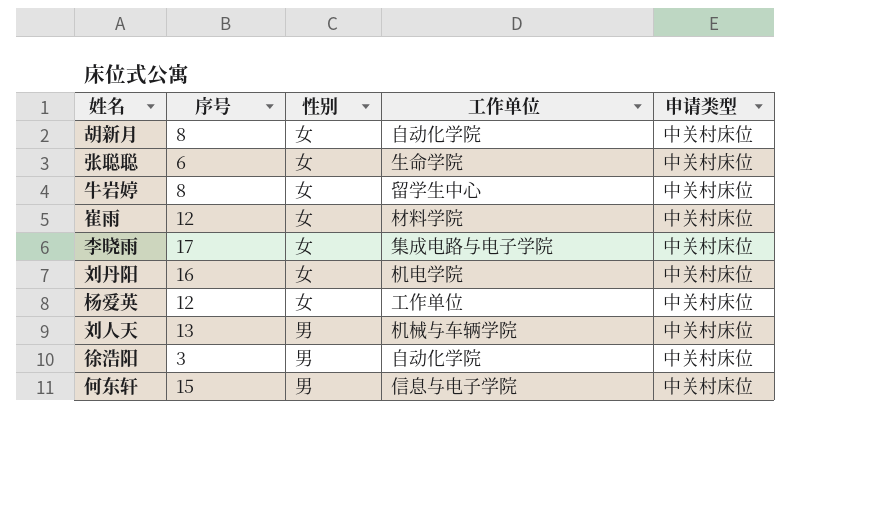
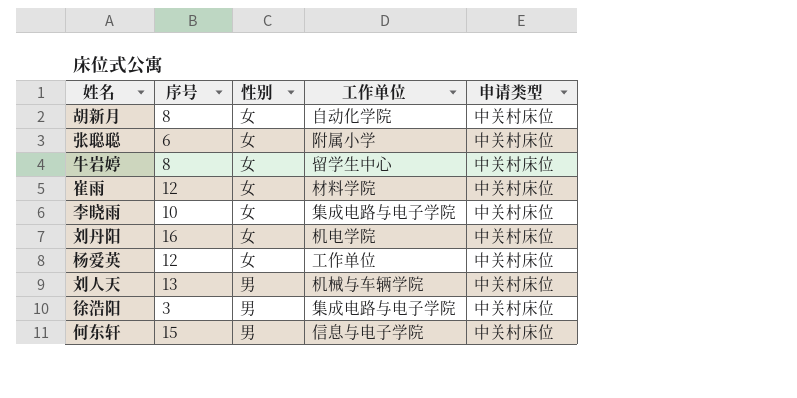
张聪聪 | 工作单位: 生命学院 -> 附属小学
李晓雨 | 序号: 17 -> 10
徐浩阳 | 工作单位: 自动化学院 -> 集成电路与电子学院

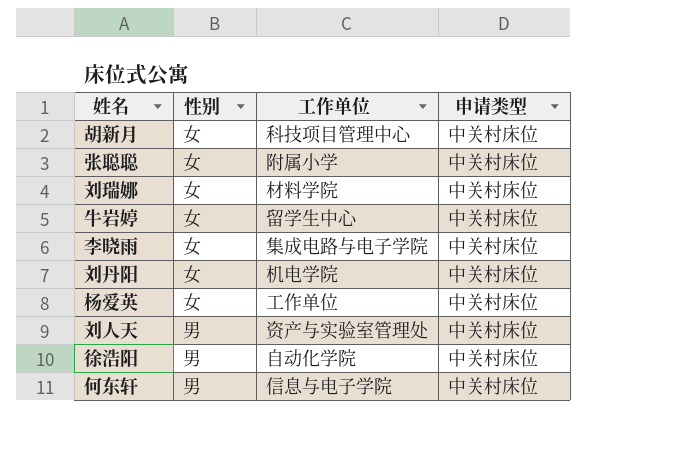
column 序号 | position: 2 -> none
row 崔雨: 12 | 女 | 材料学院 | 中关村床位 -> none
胡新月 | 工作单位: 自动化学院 -> 科技项目管理中心
row 刘瑞娜: none -> 女 | 材料学院 | 中关村床位
刘人天 | 工作单位: 机械与车辆学院 -> 资产与实验室管理处
徐浩阳 | 工作单位: 集成电路与电子学院 -> 自动化学院

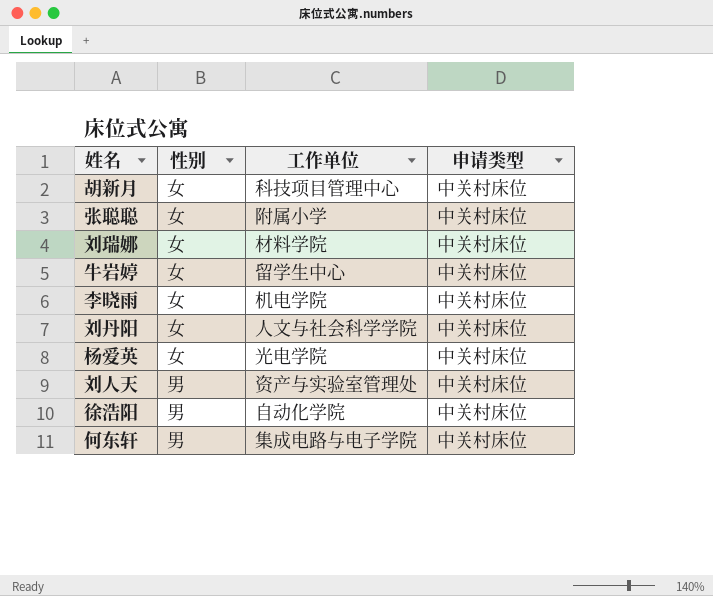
李晓雨 | 工作单位: 集成电路与电子学院 -> 机电学院
刘丹阳 | 工作单位: 机电学院 -> 人文与社会科学学院
杨爱英 | 工作单位: 工作单位 -> 光电学院
何东轩 | 工作单位: 信息与电子学院 -> 集成电路与电子学院

